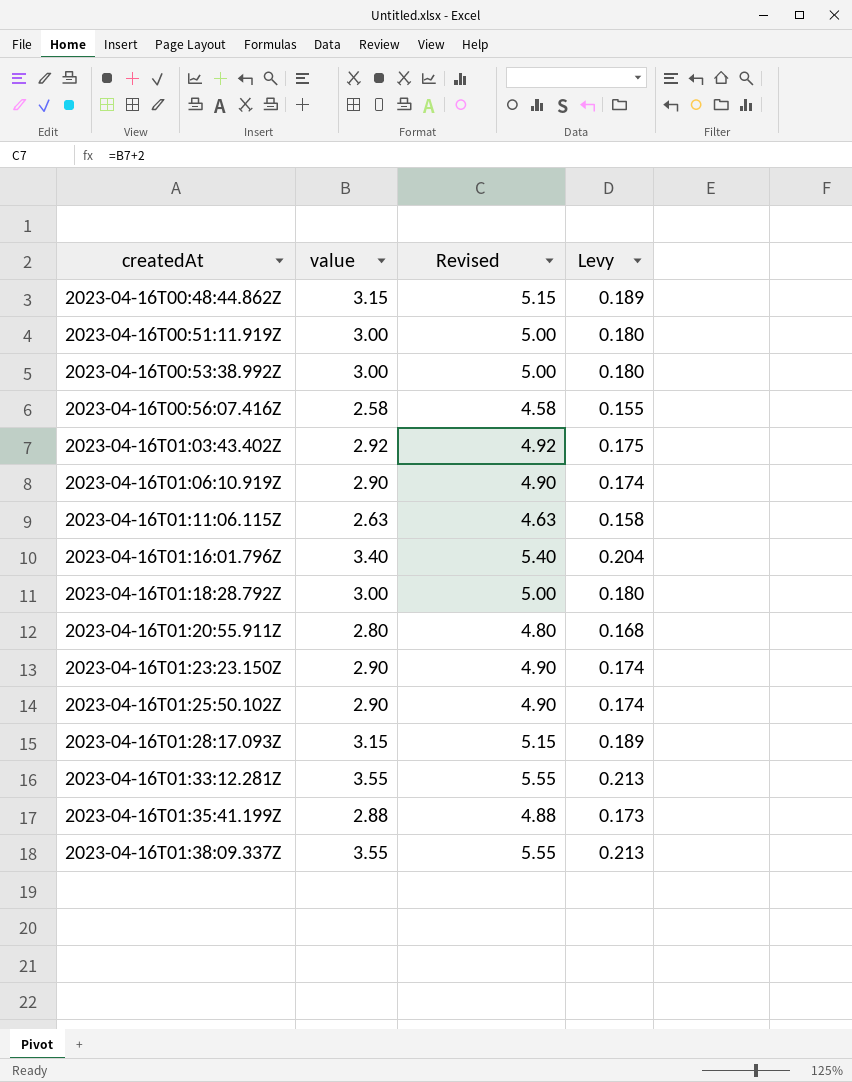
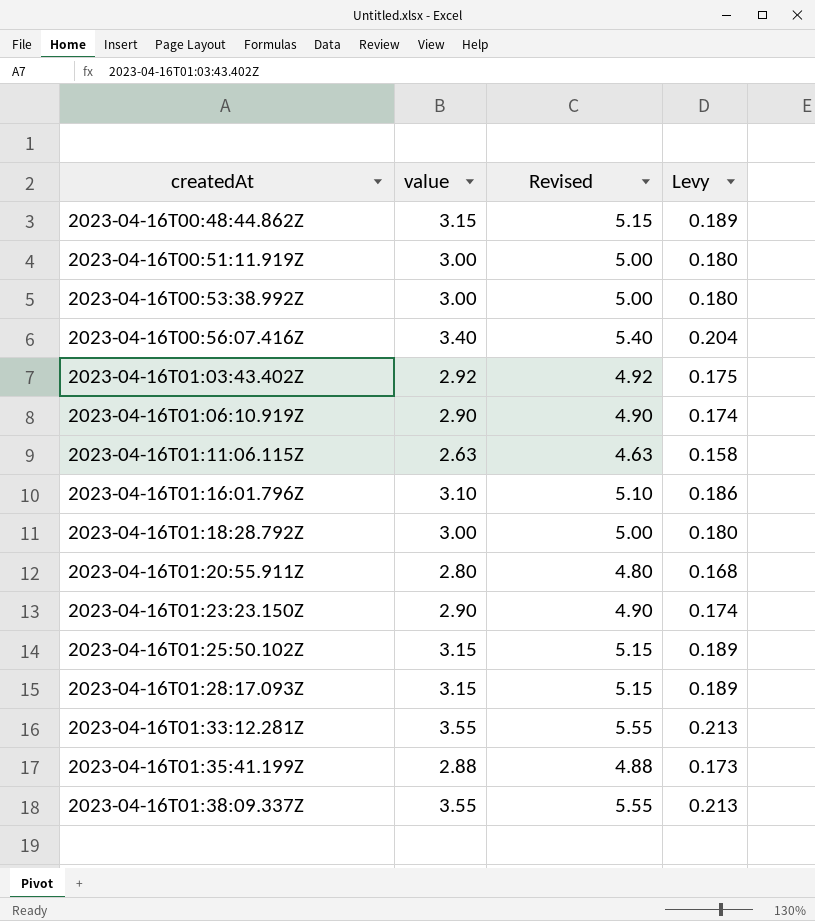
2023-04-16T00:56:07.416Z | value: 2.58 -> 3.40
2023-04-16T00:56:07.416Z | Revised: 4.58 -> 5.40
2023-04-16T00:56:07.416Z | Levy: 0.155 -> 0.204
2023-04-16T01:16:01.796Z | value: 3.40 -> 3.10
2023-04-16T01:16:01.796Z | Revised: 5.40 -> 5.10
2023-04-16T01:16:01.796Z | Levy: 0.204 -> 0.186
2023-04-16T01:25:50.102Z | value: 2.90 -> 3.15
2023-04-16T01:25:50.102Z | Revised: 4.90 -> 5.15
2023-04-16T01:25:50.102Z | Levy: 0.174 -> 0.189

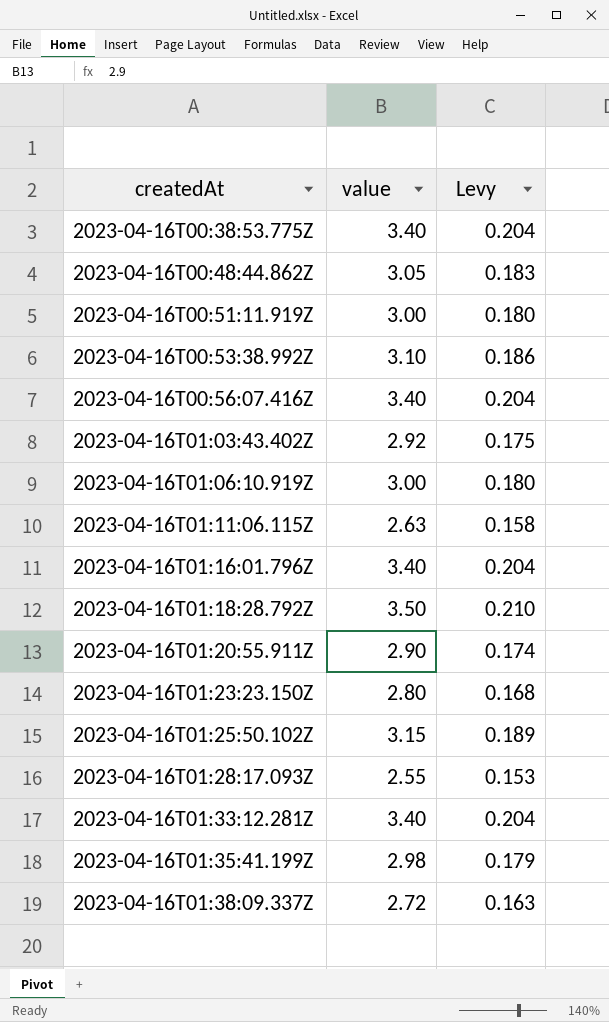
column Revised | formula: [value] + 2 -> none
row 2023-04-16T00:38:53.775Z: none -> 3.40 | 0.204
2023-04-16T00:48:44.862Z | value: 3.15 -> 3.05
2023-04-16T00:48:44.862Z | Levy: 0.189 -> 0.183
2023-04-16T00:53:38.992Z | value: 3.00 -> 3.10
2023-04-16T00:53:38.992Z | Levy: 0.180 -> 0.186
2023-04-16T01:06:10.919Z | value: 2.90 -> 3.00
2023-04-16T01:06:10.919Z | Levy: 0.174 -> 0.180
2023-04-16T01:16:01.796Z | value: 3.10 -> 3.40
2023-04-16T01:16:01.796Z | Levy: 0.186 -> 0.204
2023-04-16T01:18:28.792Z | value: 3.00 -> 3.50
2023-04-16T01:18:28.792Z | Levy: 0.180 -> 0.210
2023-04-16T01:20:55.911Z | value: 2.80 -> 2.90
2023-04-16T01:20:55.911Z | Levy: 0.168 -> 0.174
2023-04-16T01:23:23.150Z | value: 2.90 -> 2.80
2023-04-16T01:23:23.150Z | Levy: 0.174 -> 0.168
2023-04-16T01:28:17.093Z | value: 3.15 -> 2.55
2023-04-16T01:28:17.093Z | Levy: 0.189 -> 0.153
2023-04-16T01:33:12.281Z | value: 3.55 -> 3.40
2023-04-16T01:33:12.281Z | Levy: 0.213 -> 0.204
2023-04-16T01:35:41.199Z | value: 2.88 -> 2.98
2023-04-16T01:35:41.199Z | Levy: 0.173 -> 0.179
2023-04-16T01:38:09.337Z | value: 3.55 -> 2.72
2023-04-16T01:38:09.337Z | Levy: 0.213 -> 0.163

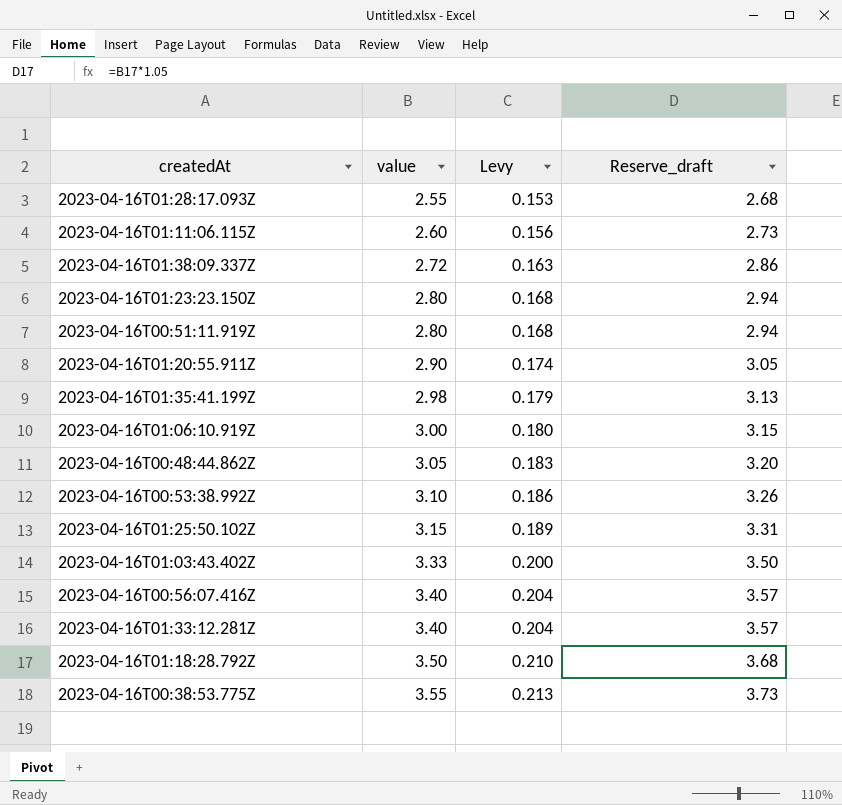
row order: createdAt ascending -> value ascending
column Reserve_draft | formula: none -> [value] * 1.05
row 2023-04-16T01:16:01.796Z: 3.40 | 0.204 -> none
2023-04-16T01:11:06.115Z | value: 2.63 -> 2.60
2023-04-16T01:11:06.115Z | Levy: 0.158 -> 0.156
2023-04-16T00:51:11.919Z | value: 3.00 -> 2.80
2023-04-16T00:51:11.919Z | Levy: 0.180 -> 0.168
2023-04-16T01:03:43.402Z | value: 2.92 -> 3.33
2023-04-16T01:03:43.402Z | Levy: 0.175 -> 0.200
2023-04-16T00:38:53.775Z | value: 3.40 -> 3.55
2023-04-16T00:38:53.775Z | Levy: 0.204 -> 0.213

